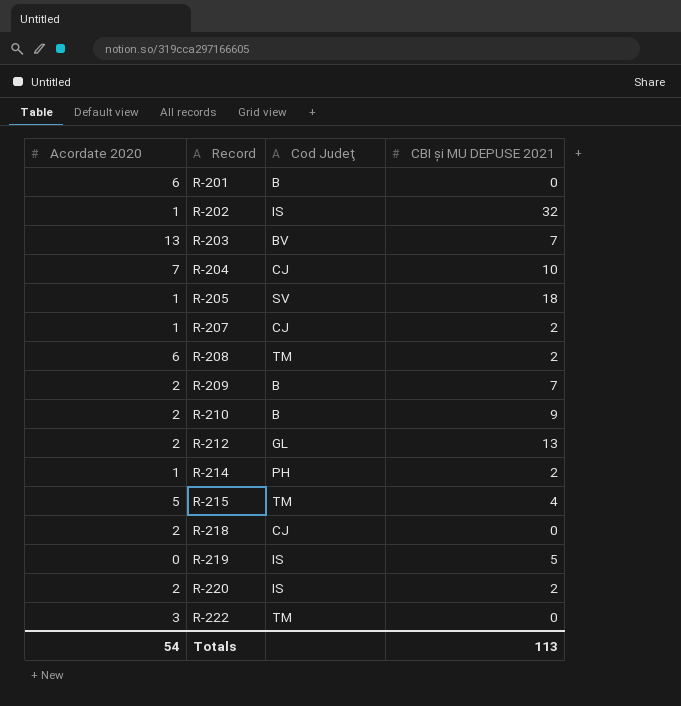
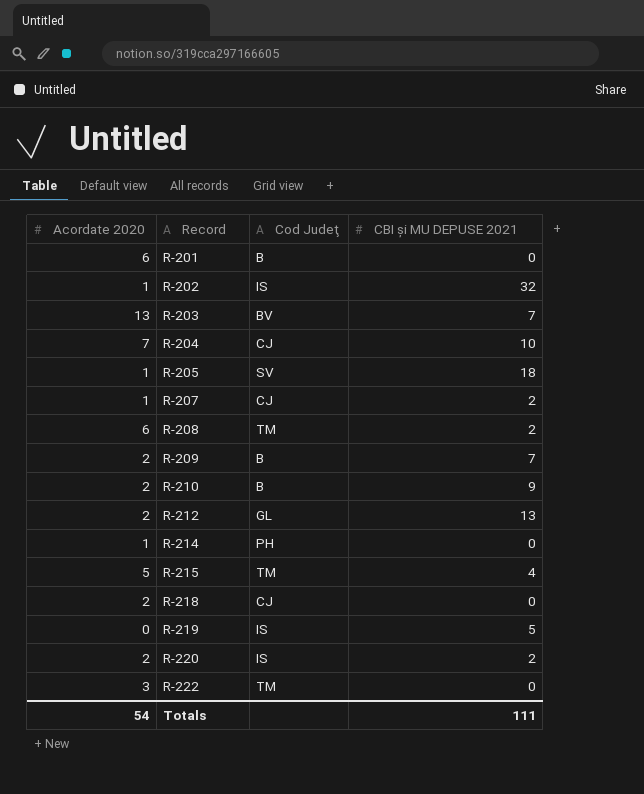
R-214 | CBI și MU DEPUSE 2021: 2 -> 0
Totals | CBI și MU DEPUSE 2021: 113 -> 111

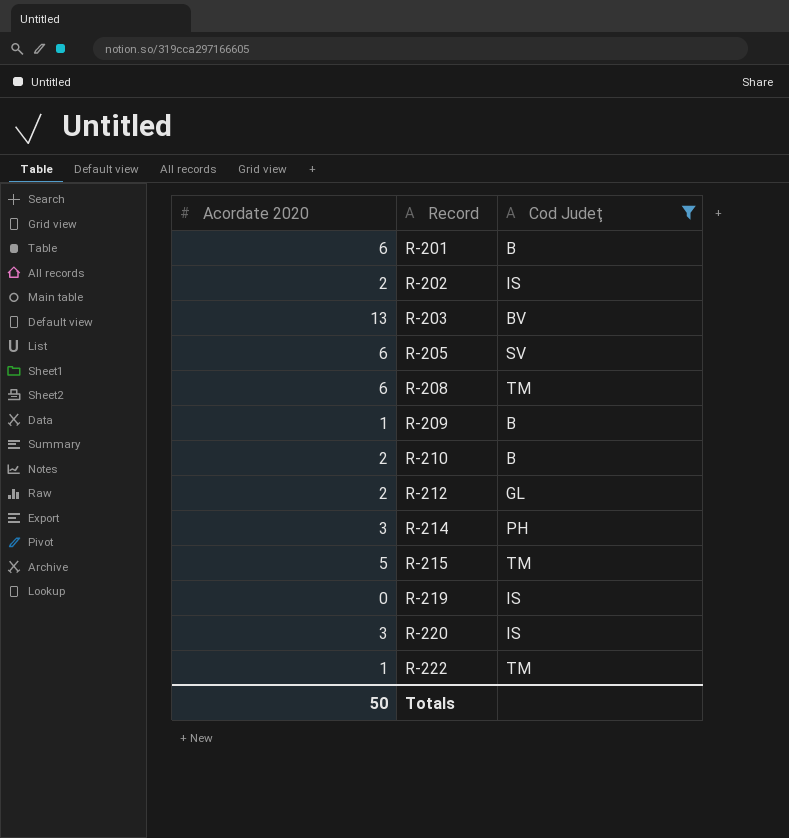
filter: none -> Cod Judeţ != CJ
column CBI și MU DEPUSE 2021 | position: 4 -> none
R-202 | Acordate 2020: 1 -> 2
R-205 | Acordate 2020: 1 -> 6
R-209 | Acordate 2020: 2 -> 1
R-214 | Acordate 2020: 1 -> 3
R-220 | Acordate 2020: 2 -> 3
R-222 | Acordate 2020: 3 -> 1
Totals | Acordate 2020: 54 -> 50

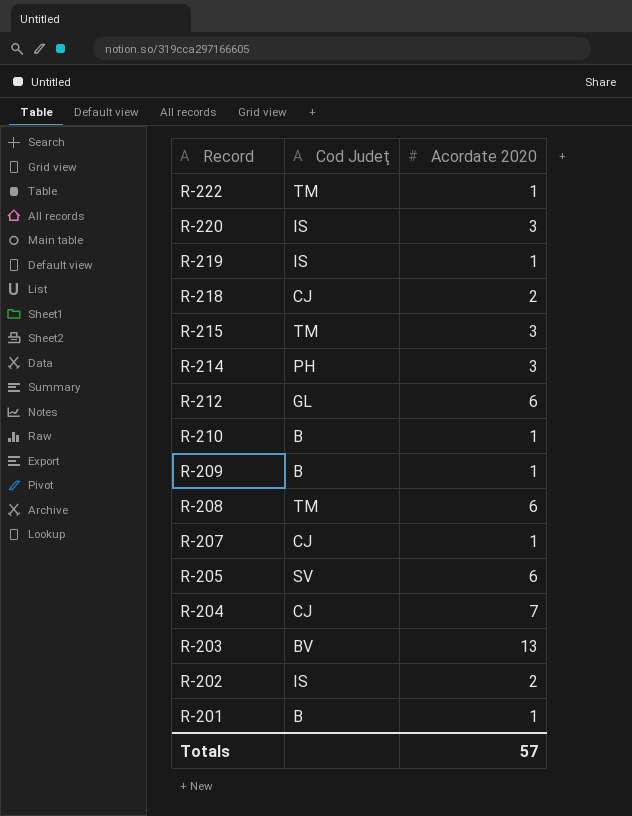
filter: Cod Judeţ != CJ -> none
row order: Record ascending -> Record descending
column Acordate 2020 | position: 1 -> 3
R-219 | Acordate 2020: 0 -> 1
R-215 | Acordate 2020: 5 -> 3
R-212 | Acordate 2020: 2 -> 6
R-210 | Acordate 2020: 2 -> 1
R-201 | Acordate 2020: 6 -> 1
Totals | Acordate 2020: 50 -> 57

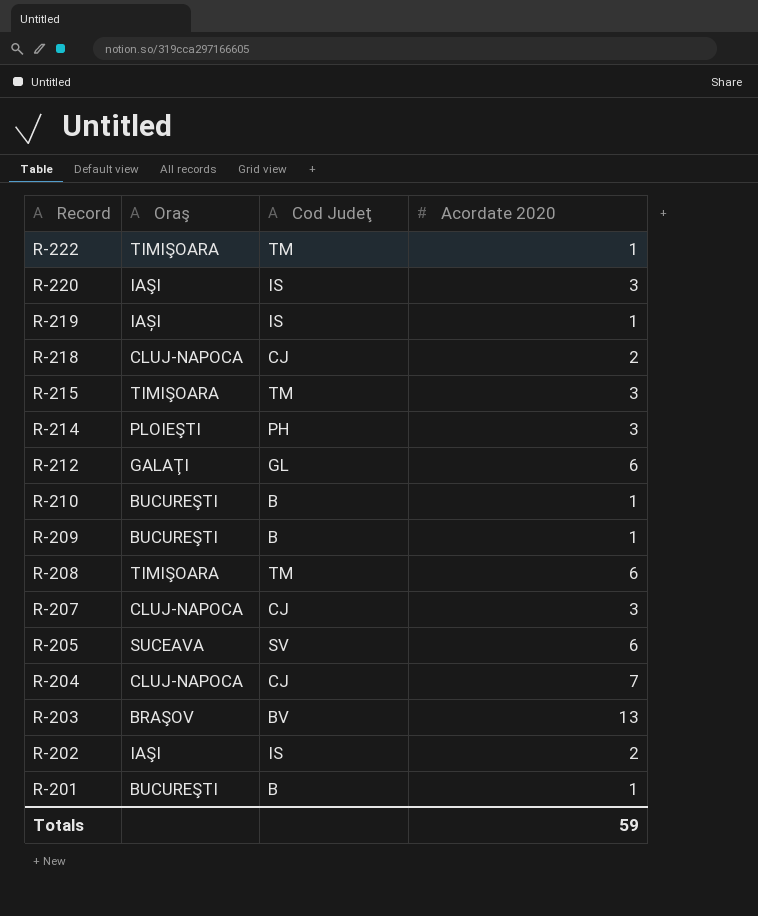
column Oraş | position: none -> 2
R-207 | Acordate 2020: 1 -> 3
Totals | Acordate 2020: 57 -> 59

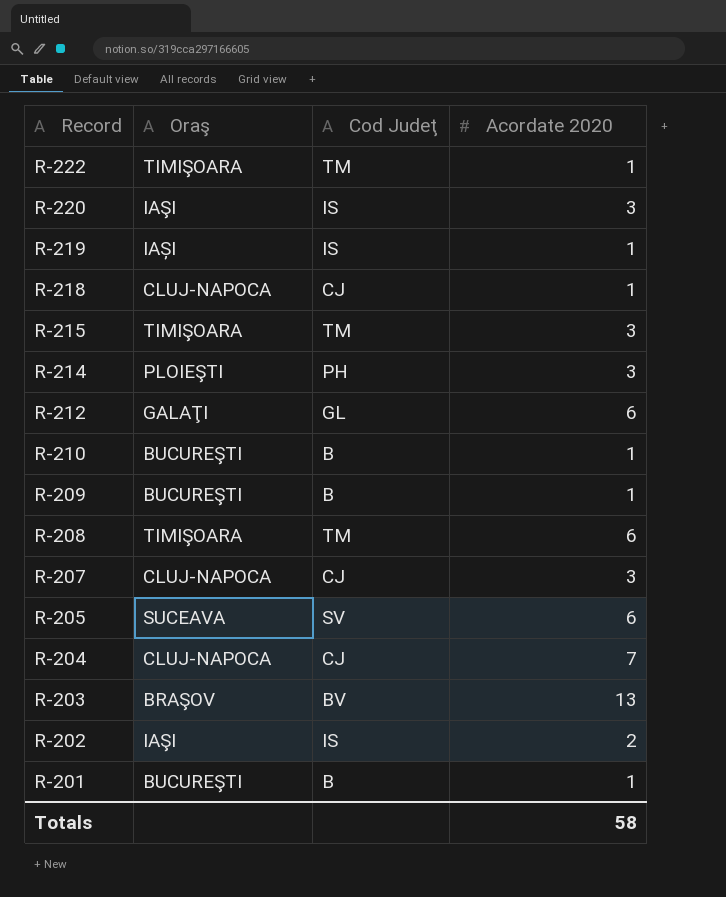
R-218 | Acordate 2020: 2 -> 1
Totals | Acordate 2020: 59 -> 58

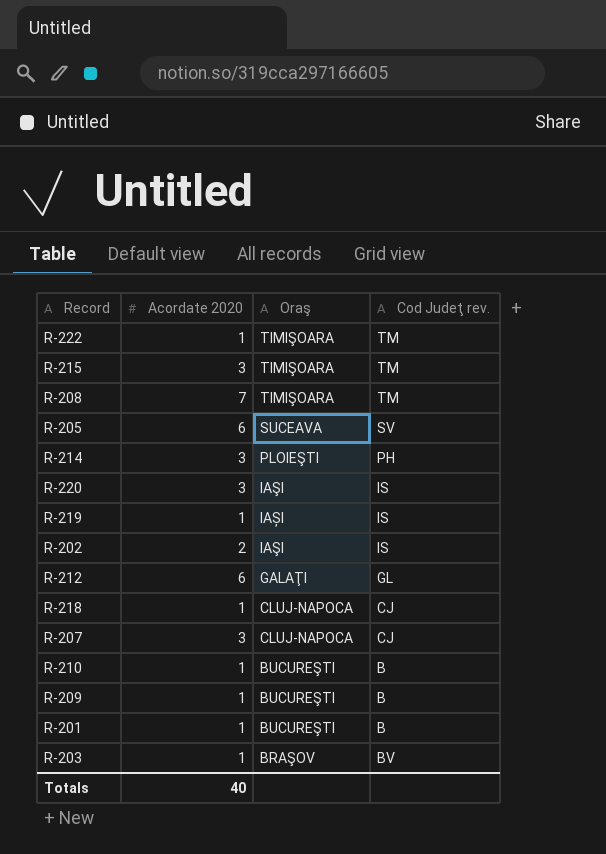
row order: Record descending -> Oraş descending
column Acordate 2020 | position: 4 -> 2
column name: Cod Judeţ -> Cod Judeţ rev.
row R-204: CLUJ-NAPOCA | CJ | 7 -> none
R-208 | Acordate 2020: 6 -> 7
R-203 | Acordate 2020: 13 -> 1
Totals | Acordate 2020: 58 -> 40

